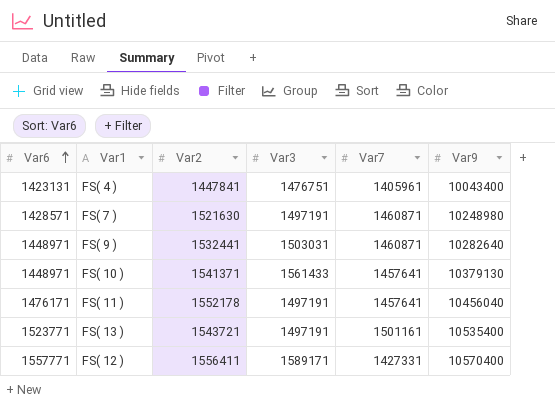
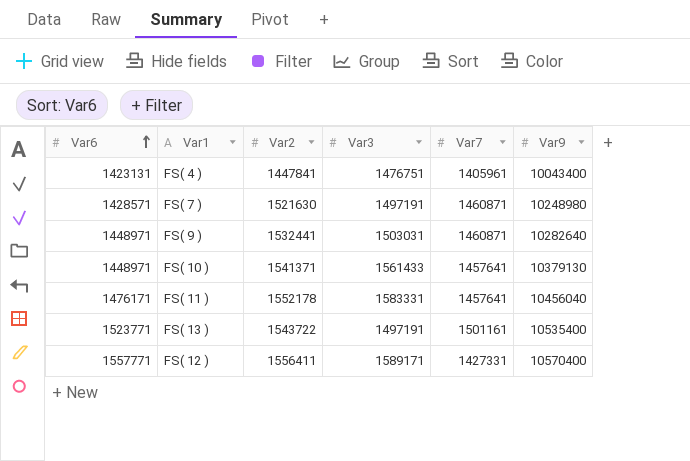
FS( 11 ) | Var3: 1497191 -> 1583331
FS( 13 ) | Var2: 1543721 -> 1543722

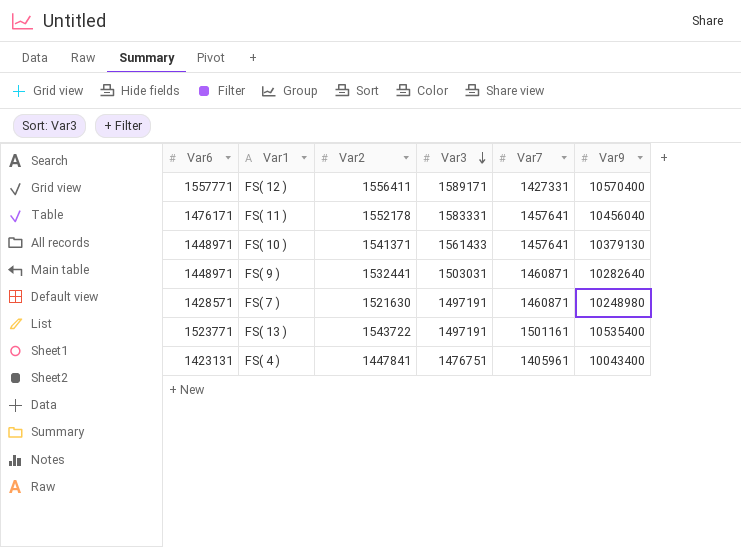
row order: Var6 ascending -> Var3 descending

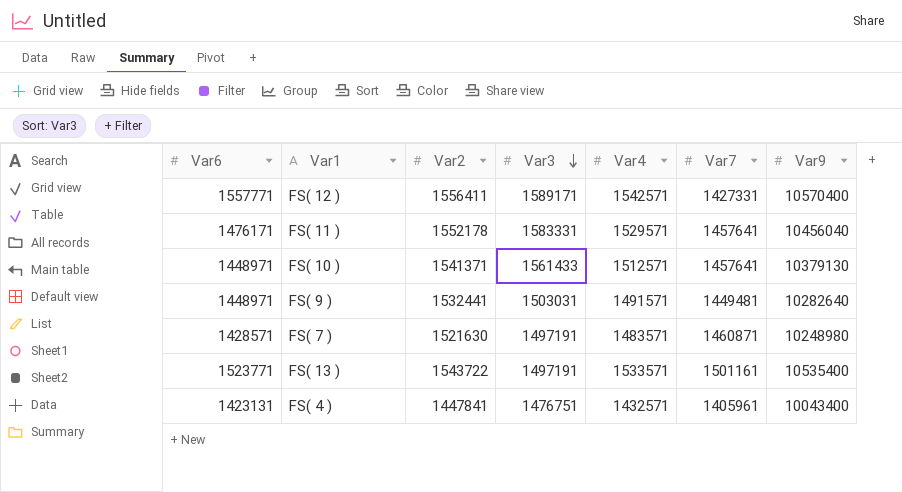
column Var4 | position: none -> 5
FS( 9 ) | Var7: 1460871 -> 1449481

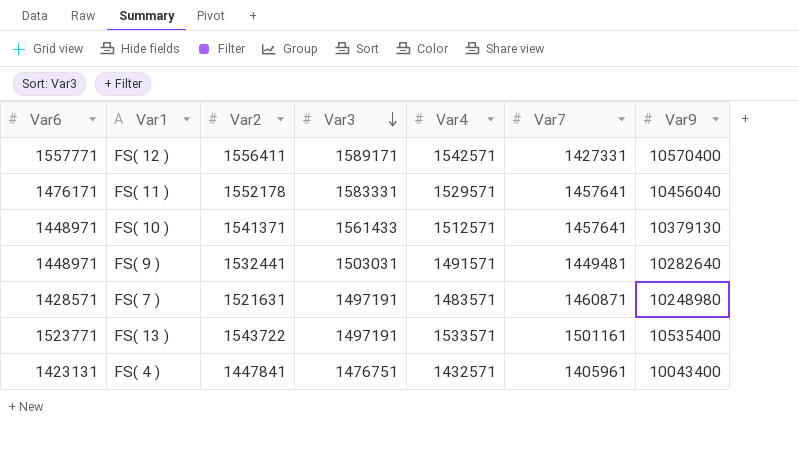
FS( 7 ) | Var2: 1521630 -> 1521631

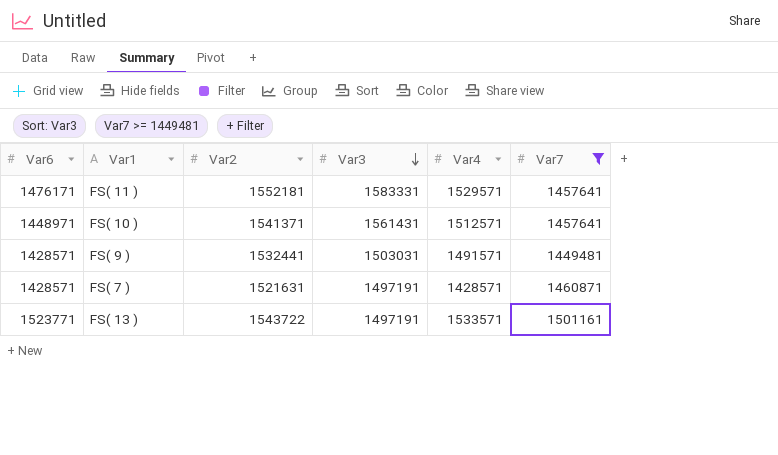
filter: none -> Var7 >= 1449481
column Var9 | position: 7 -> none
FS( 11 ) | Var2: 1552178 -> 1552181
FS( 10 ) | Var3: 1561433 -> 1561431
FS( 9 ) | Var6: 1448971 -> 1428571
FS( 7 ) | Var4: 1483571 -> 1428571

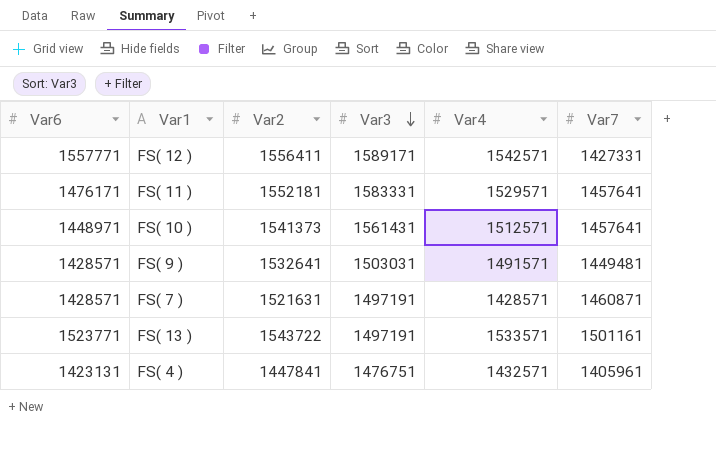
filter: Var7 >= 1449481 -> none
FS( 10 ) | Var2: 1541371 -> 1541373
FS( 9 ) | Var2: 1532441 -> 1532641

